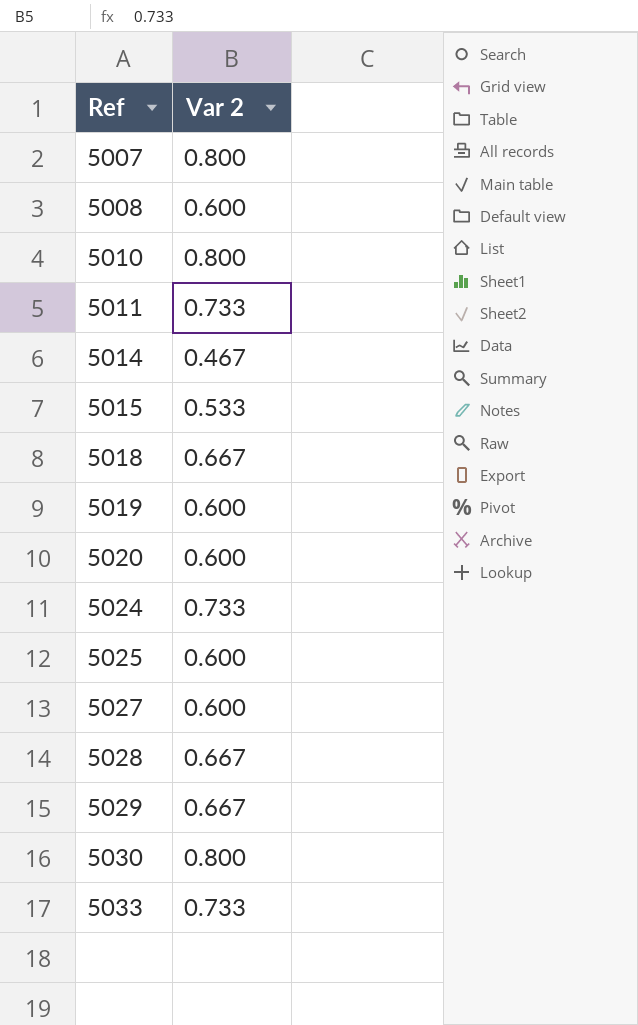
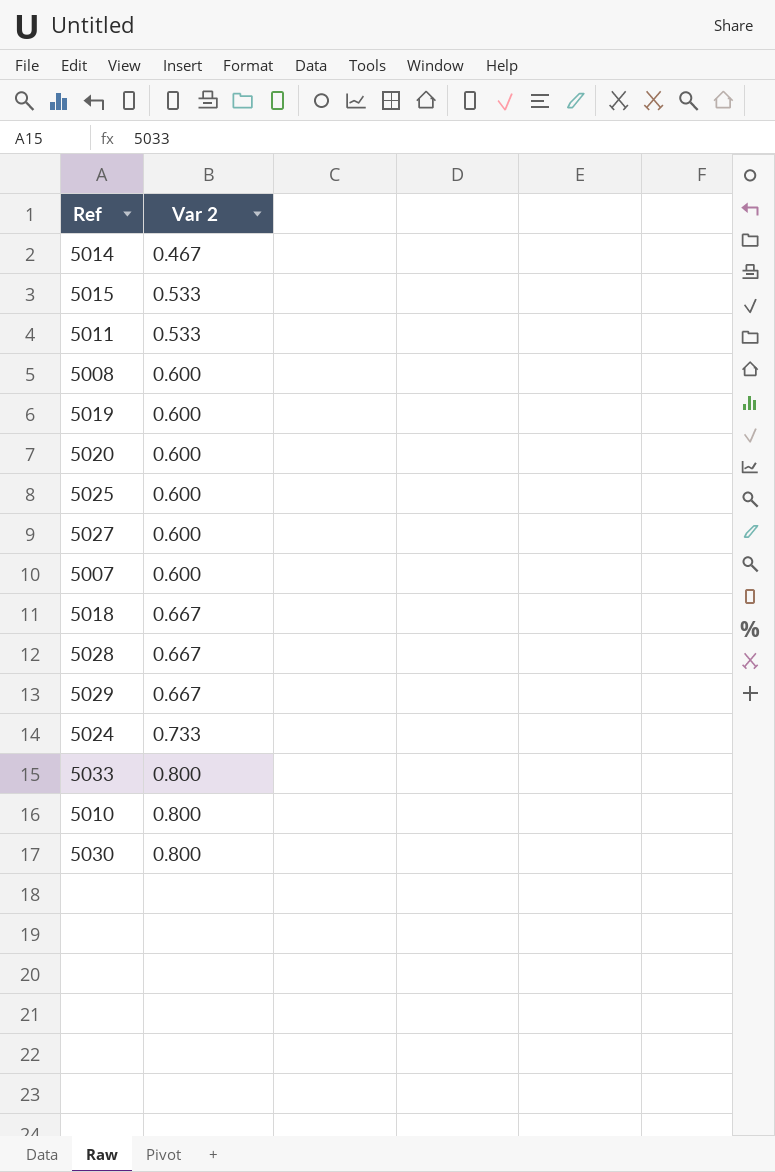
row order: Ref ascending -> Var 2 ascending
5011 | Var 2: 0.733 -> 0.533
5007 | Var 2: 0.800 -> 0.600
5033 | Var 2: 0.733 -> 0.800

